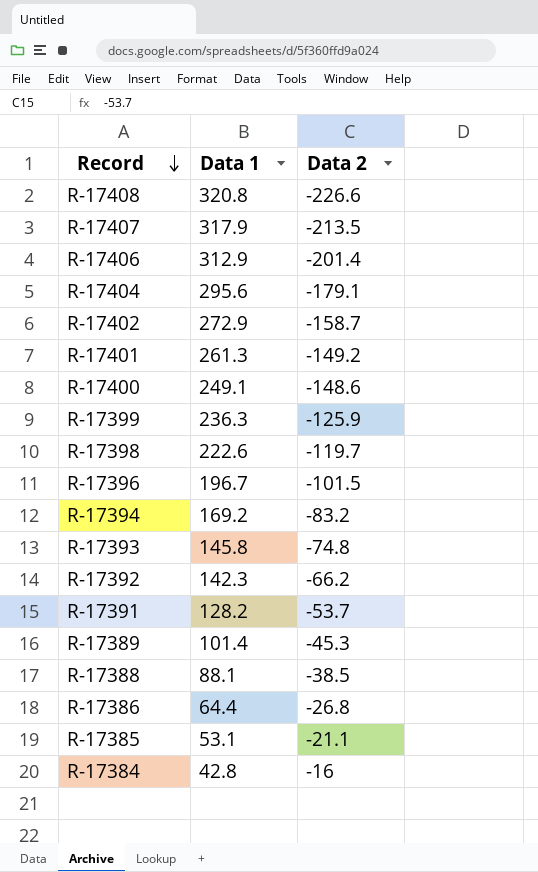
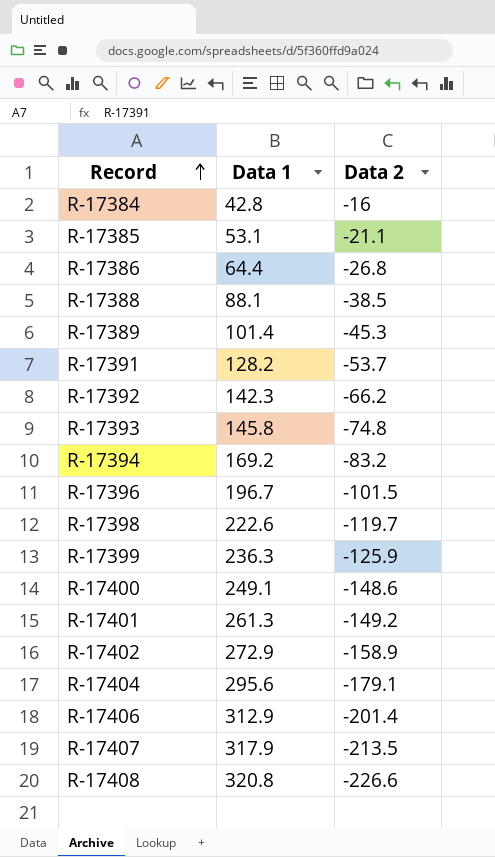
row order: Record descending -> Record ascending
R-17402 | Data 2: -158.7 -> -158.9

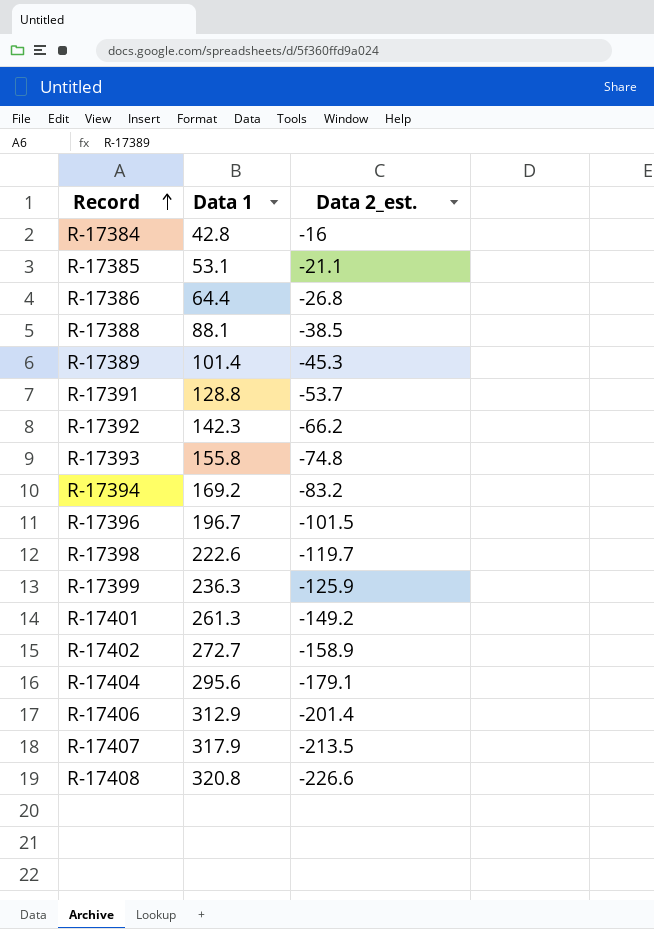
column name: Data 2 -> Data 2_est.
row R-17400: 249.1 | -148.6 -> none
R-17391 | Data 1: 128.2 -> 128.8
R-17393 | Data 1: 145.8 -> 155.8
R-17402 | Data 1: 272.9 -> 272.7

